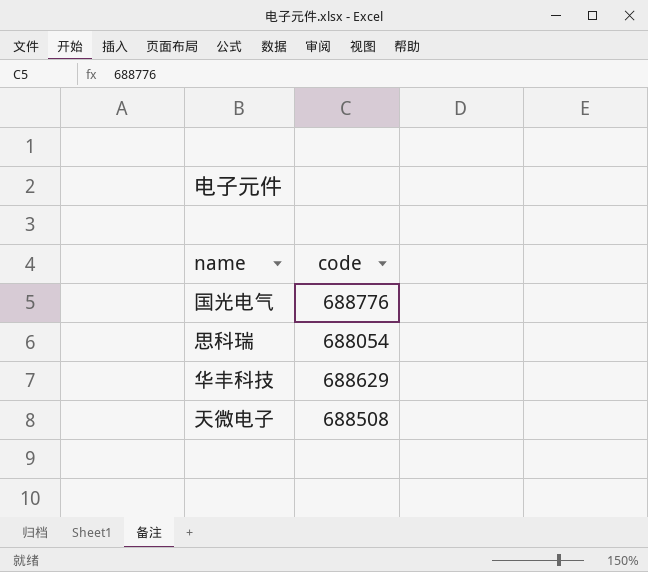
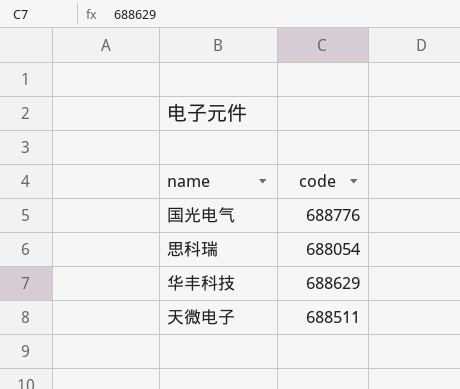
天微电子 | code: 688508 -> 688511

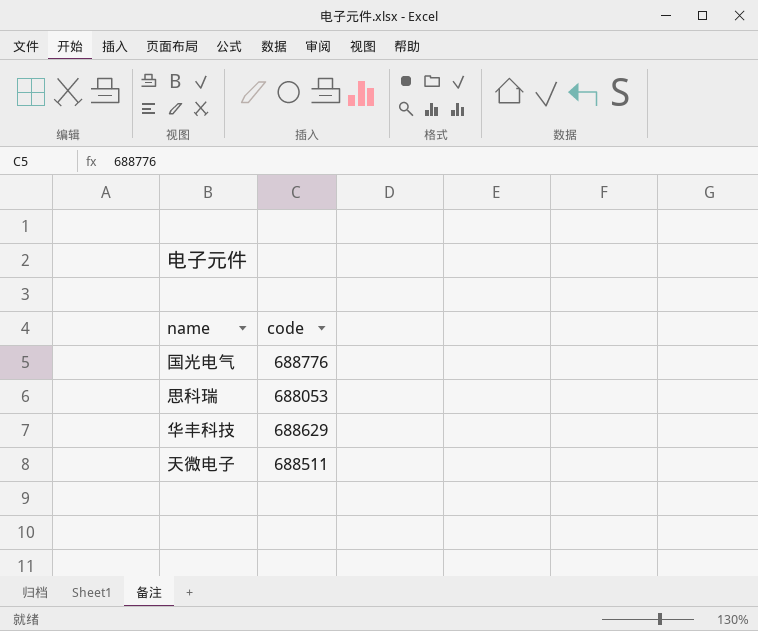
思科瑞 | code: 688054 -> 688053

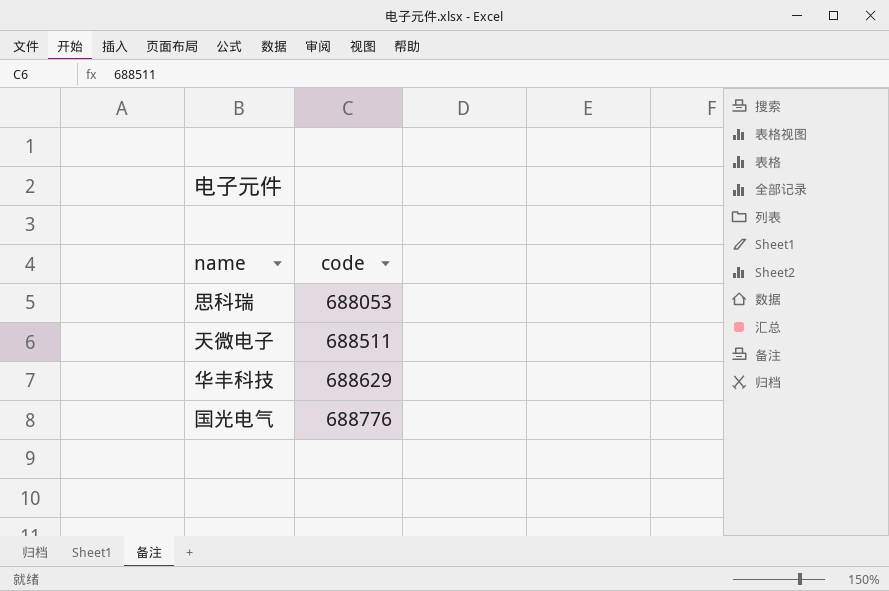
row order: none -> code ascending

